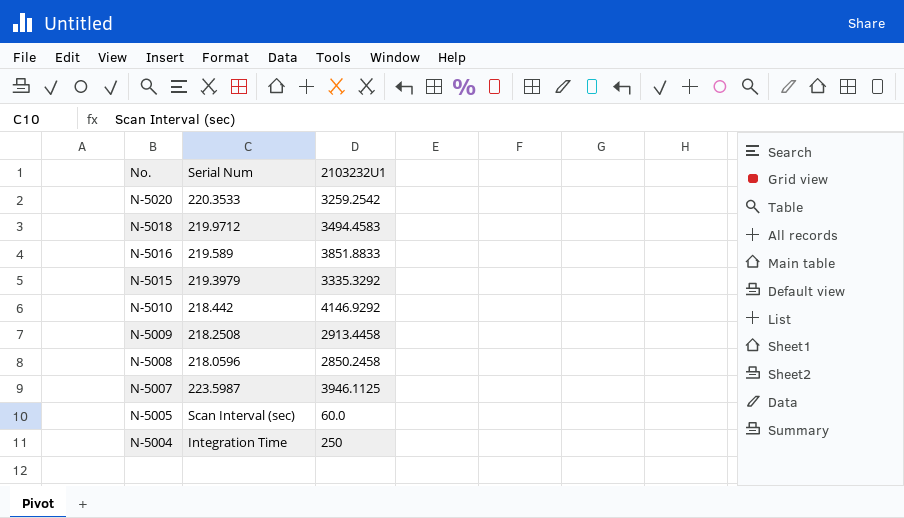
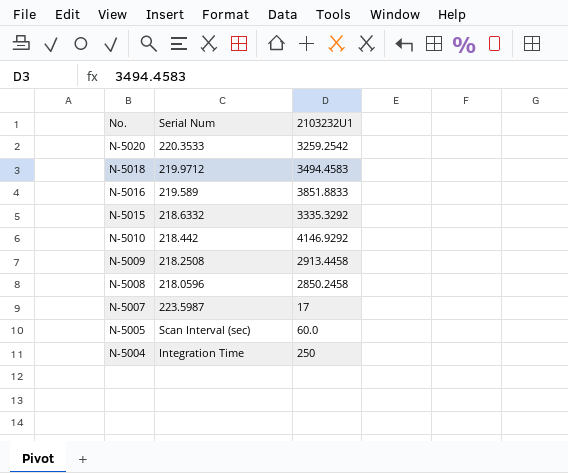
N-5015 | Serial Num: 219.3979 -> 218.6332
N-5007 | 2103232U1: 3946.1125 -> 17

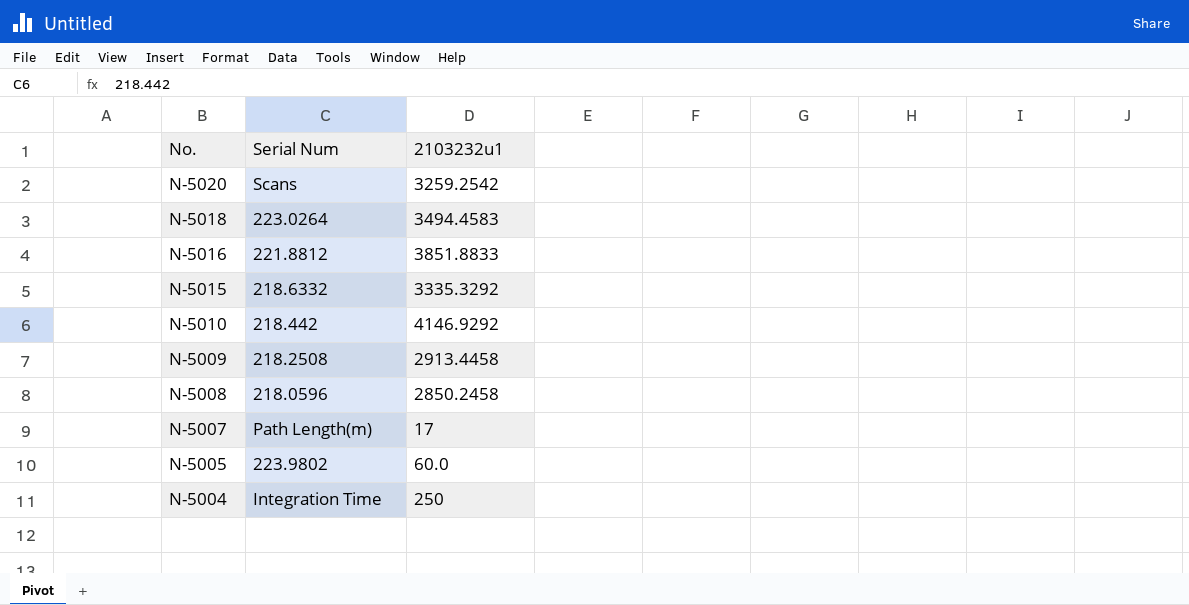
column name: 2103232U1 -> 2103232u1
N-5020 | Serial Num: 220.3533 -> Scans
N-5018 | Serial Num: 219.9712 -> 223.0264
N-5016 | Serial Num: 219.589 -> 221.8812
N-5007 | Serial Num: 223.5987 -> Path Length(m)
N-5005 | Serial Num: Scan Interval (sec) -> 223.9802

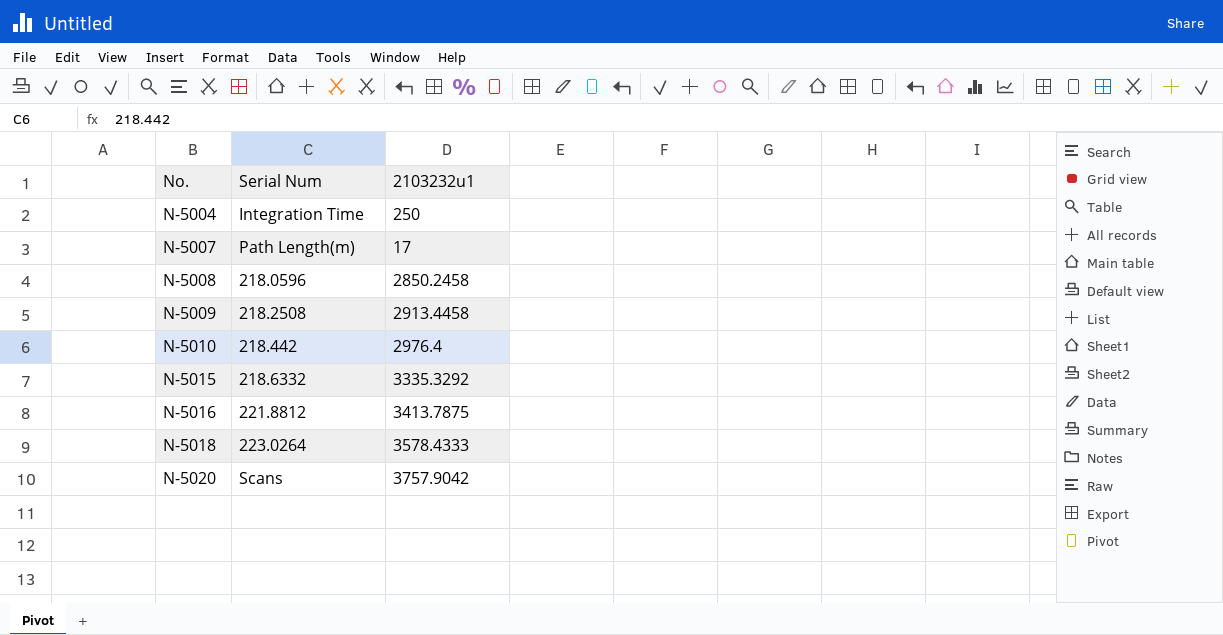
row order: No. descending -> No. ascending
row N-5005: 223.9802 | 60.0 -> none
N-5010 | 2103232u1: 4146.9292 -> 2976.4
N-5016 | 2103232u1: 3851.8833 -> 3413.7875
N-5018 | 2103232u1: 3494.4583 -> 3578.4333
N-5020 | 2103232u1: 3259.2542 -> 3757.9042

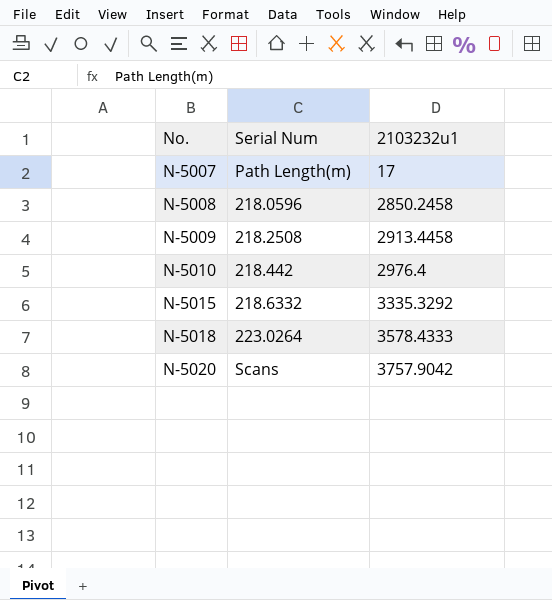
row N-5004: Integration Time | 250 -> none
row N-5016: 221.8812 | 3413.7875 -> none

